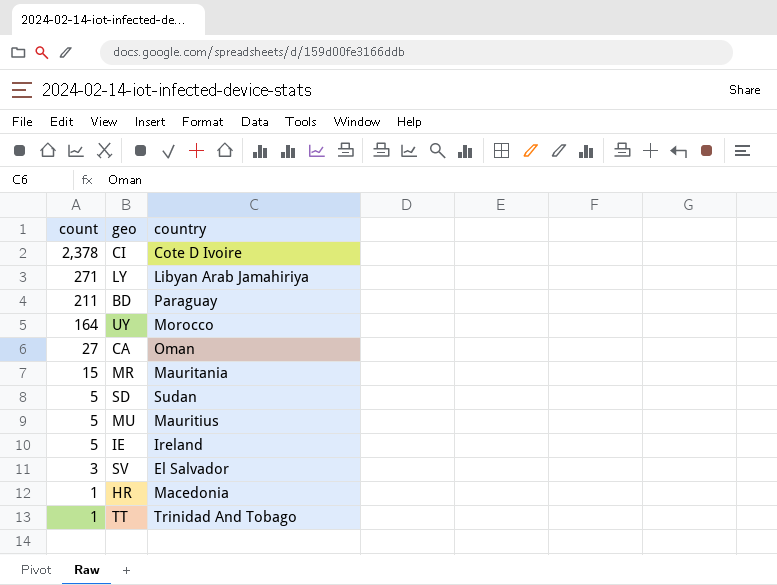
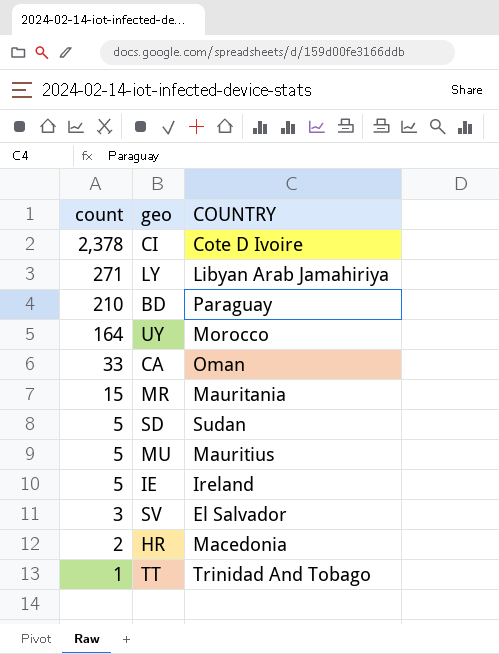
column name: country -> COUNTRY
BD | count: 211 -> 210
CA | count: 27 -> 33
HR | count: 1 -> 2

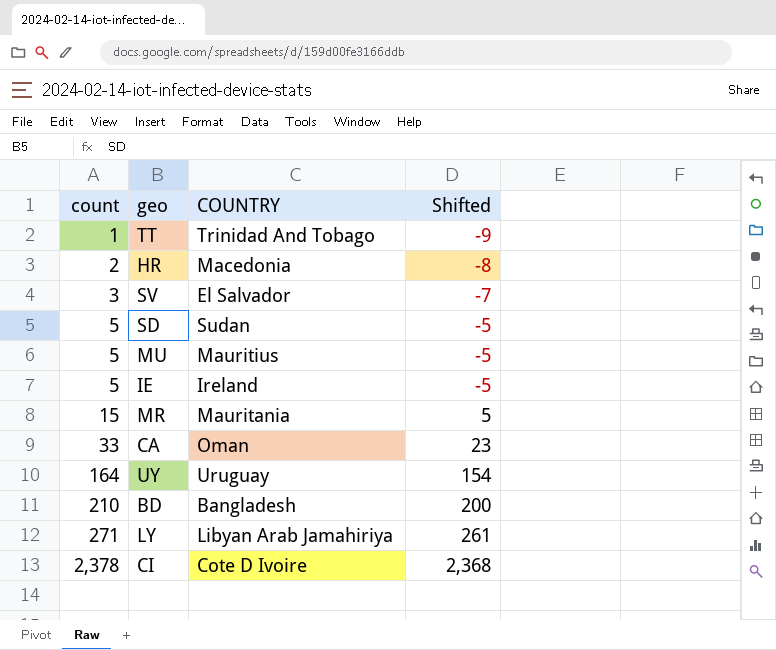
row order: count descending -> count ascending
column Shifted | formula: none -> [count] - 10
UY | COUNTRY: Morocco -> Uruguay
BD | COUNTRY: Paraguay -> Bangladesh

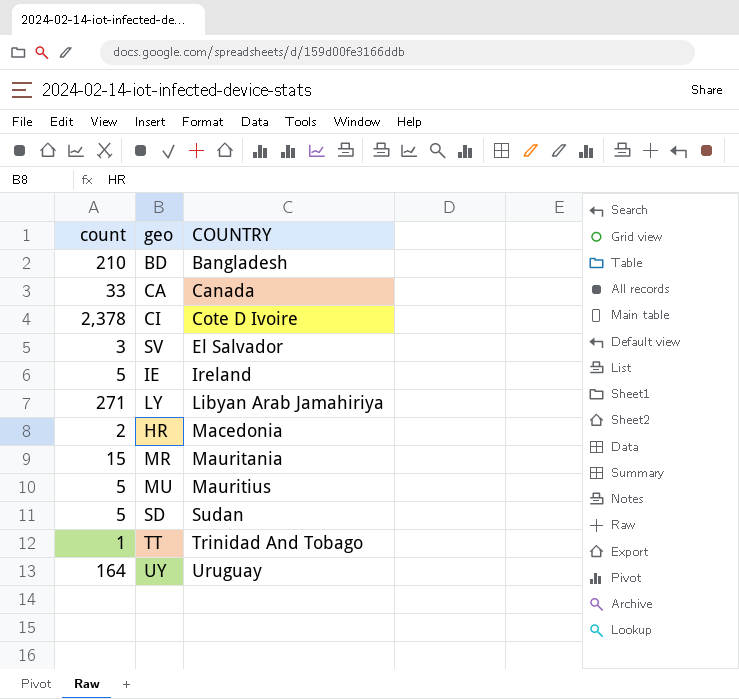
row order: count ascending -> COUNTRY ascending
column Shifted | formula: [count] - 10 -> none
CA | COUNTRY: Oman -> Canada

